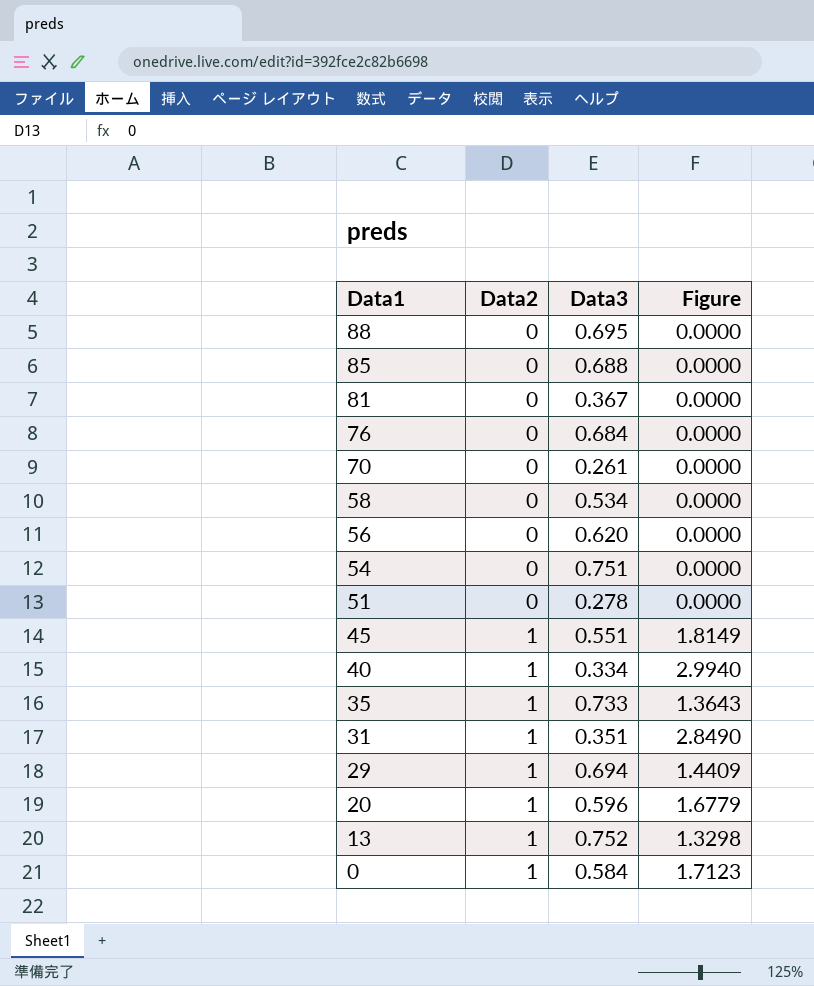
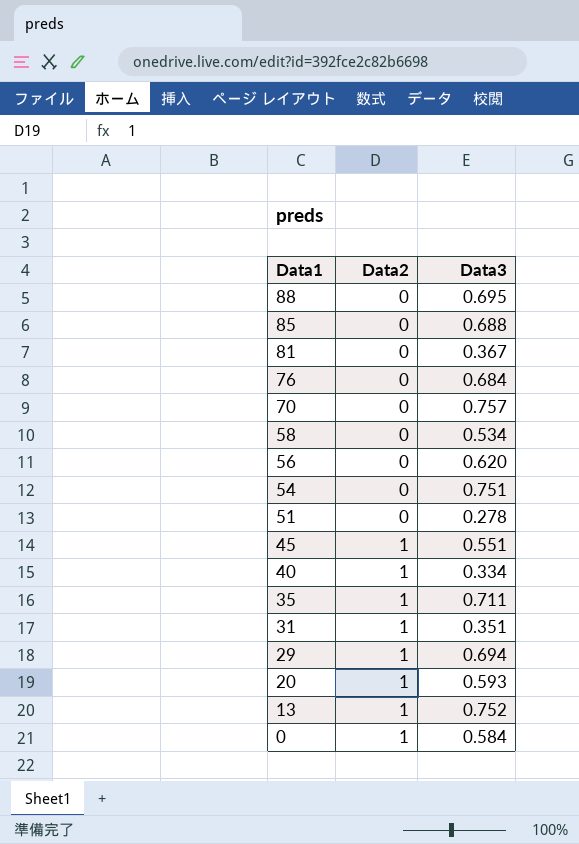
column Figure | formula: [Data2] / [Data3] -> none
70 | Data3: 0.261 -> 0.757
35 | Data3: 0.733 -> 0.711
20 | Data3: 0.596 -> 0.593

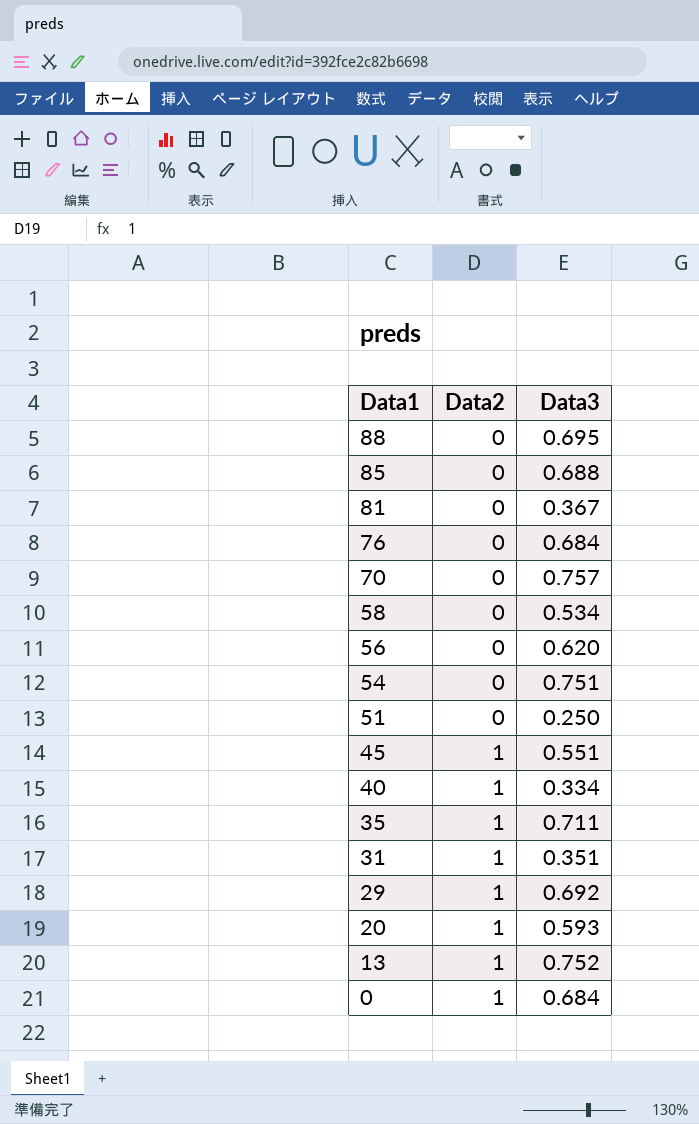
51 | Data3: 0.278 -> 0.250
29 | Data3: 0.694 -> 0.692
0 | Data3: 0.584 -> 0.684

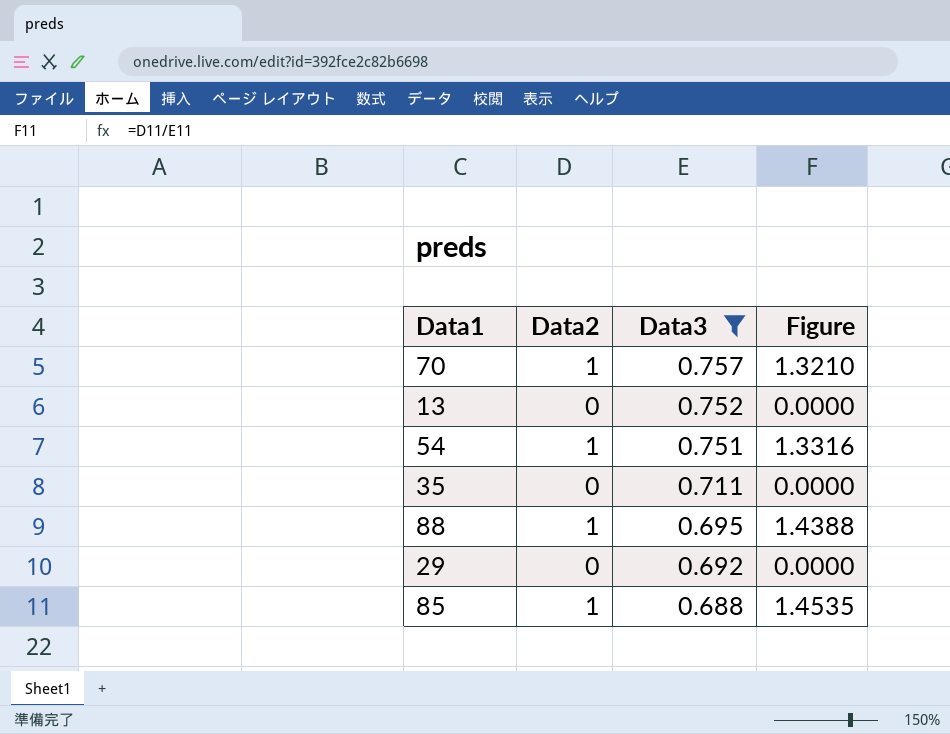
filter: none -> Data3 >= 0.688
row order: Data1 descending -> Data3 descending
column Figure | formula: none -> [Data2] / [Data3]
70 | Data2: 0 -> 1
13 | Data2: 1 -> 0
54 | Data2: 0 -> 1
35 | Data2: 1 -> 0
88 | Data2: 0 -> 1
29 | Data2: 1 -> 0
85 | Data2: 0 -> 1

